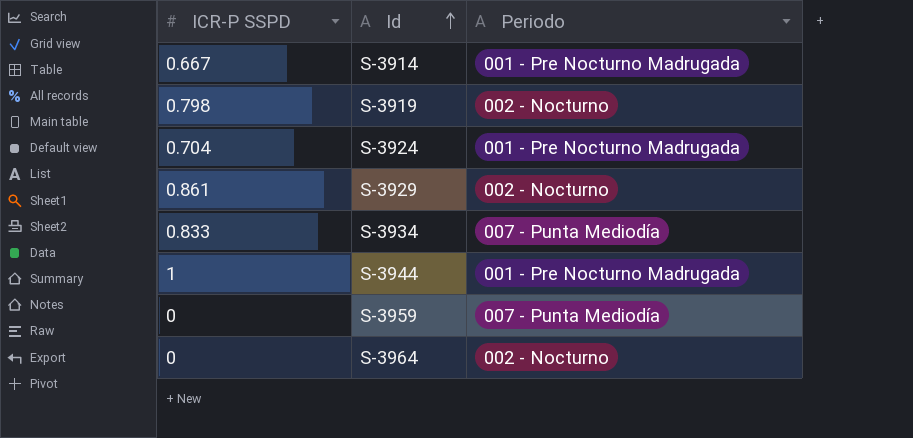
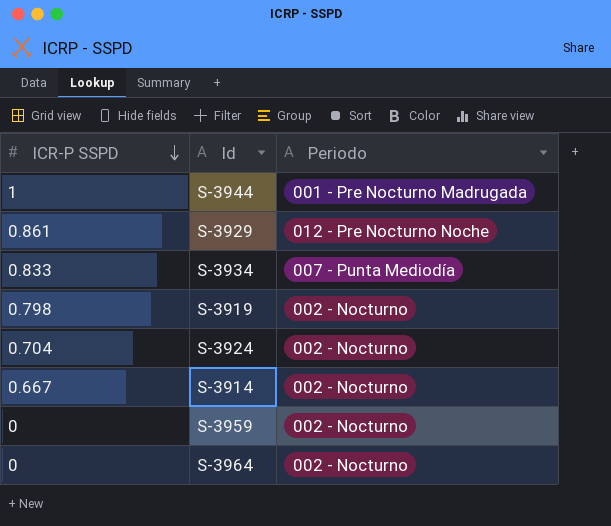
row order: Id ascending -> ICR-P SSPD descending
S-3929 | Periodo: 002 - Nocturno -> 012 - Pre Nocturno Noche
S-3924 | Periodo: 001 - Pre Nocturno Madrugada -> 002 - Nocturno
S-3914 | Periodo: 001 - Pre Nocturno Madrugada -> 002 - Nocturno
S-3959 | Periodo: 007 - Punta Mediodía -> 002 - Nocturno

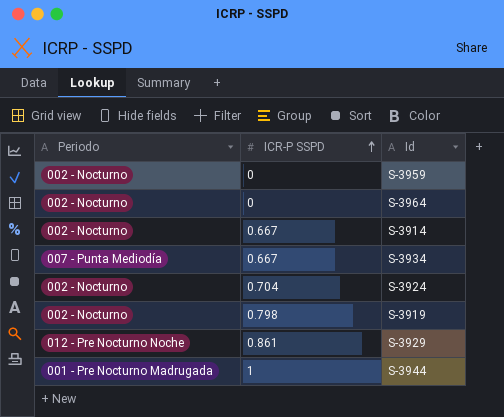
row order: ICR-P SSPD descending -> ICR-P SSPD ascending
column Periodo | position: 3 -> 1
S-3934 | ICR-P SSPD: 0.833 -> 0.667

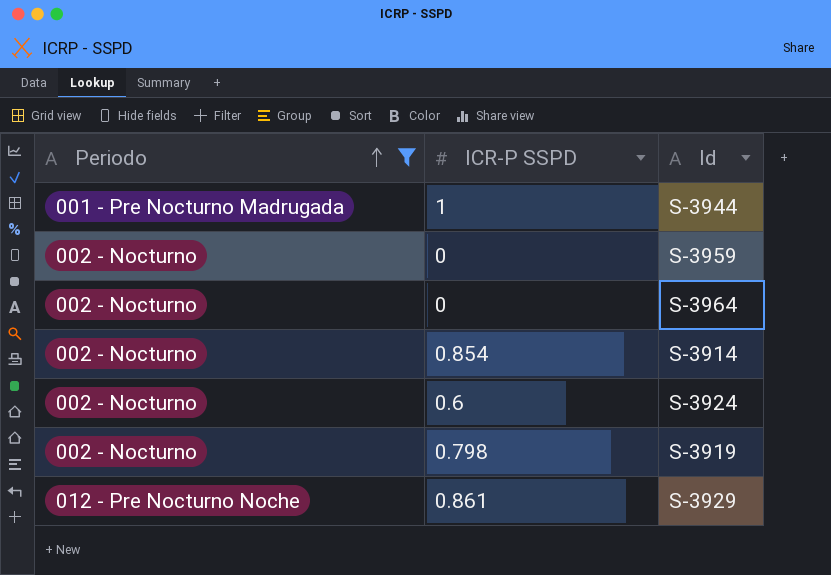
filter: none -> Periodo != 007 - Punta Mediodía
row order: ICR-P SSPD ascending -> Periodo ascending
S-3914 | ICR-P SSPD: 0.667 -> 0.854
S-3924 | ICR-P SSPD: 0.704 -> 0.6

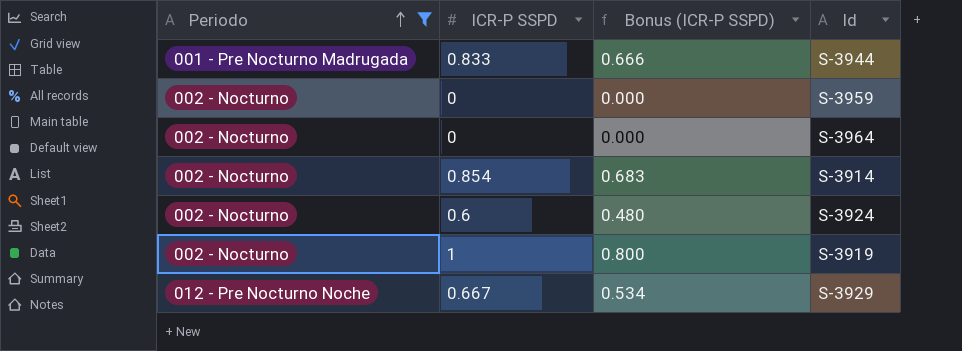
column Bonus (ICR-P SSPD) | formula: none -> [ICR-P SSPD] * 0.8
S-3944 | ICR-P SSPD: 1 -> 0.833
S-3919 | ICR-P SSPD: 0.798 -> 1
S-3929 | ICR-P SSPD: 0.861 -> 0.667

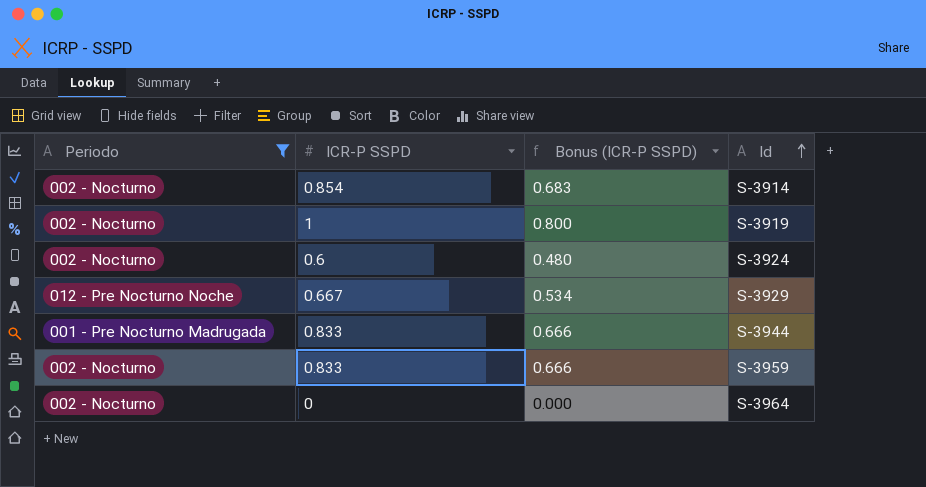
row order: Periodo ascending -> Id ascending
S-3959 | ICR-P SSPD: 0 -> 0.833
S-3959 | Bonus (ICR-P SSPD): 0.000 -> 0.666

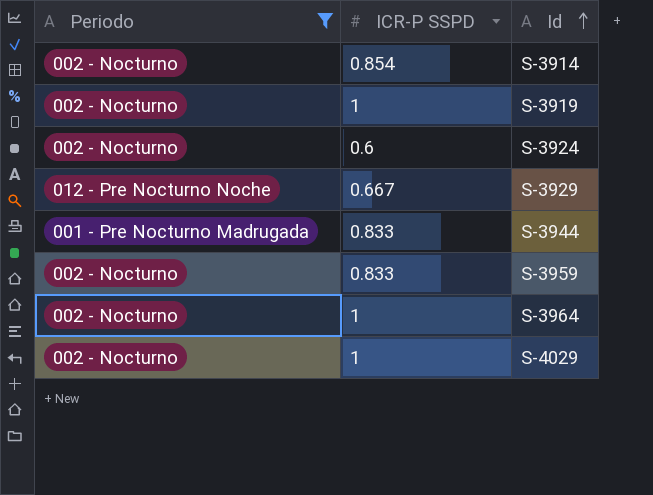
column Bonus (ICR-P SSPD) | formula: [ICR-P SSPD] * 0.8 -> none
S-3964 | ICR-P SSPD: 0 -> 1
row S-4029: none -> 002 - Nocturno | 1

